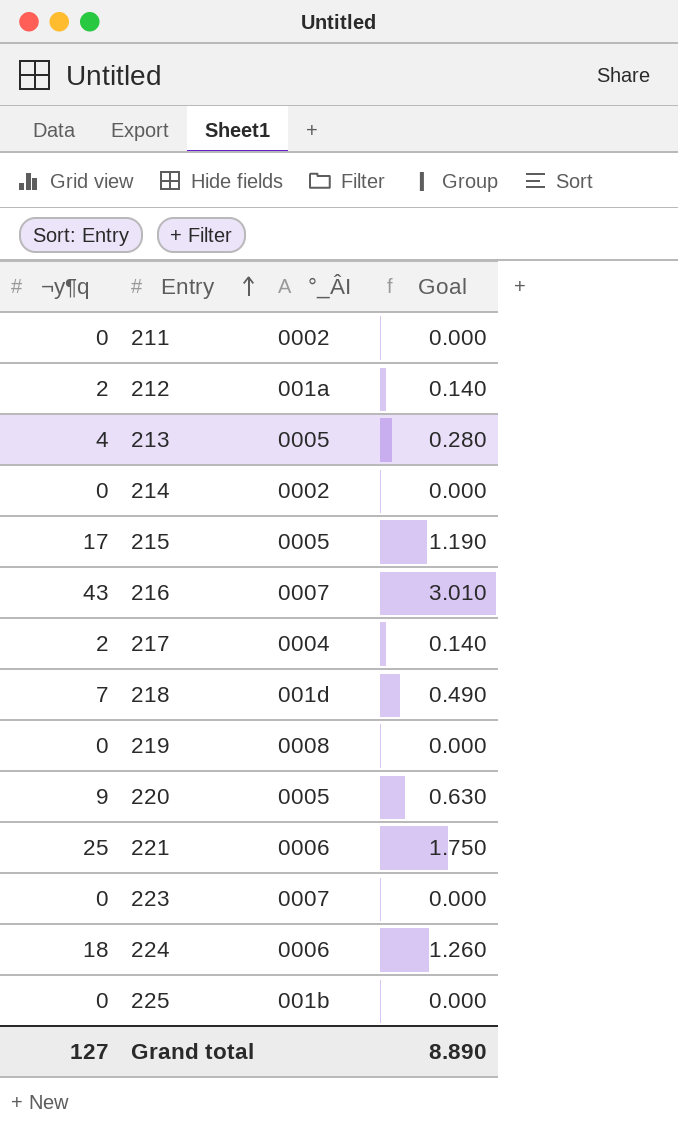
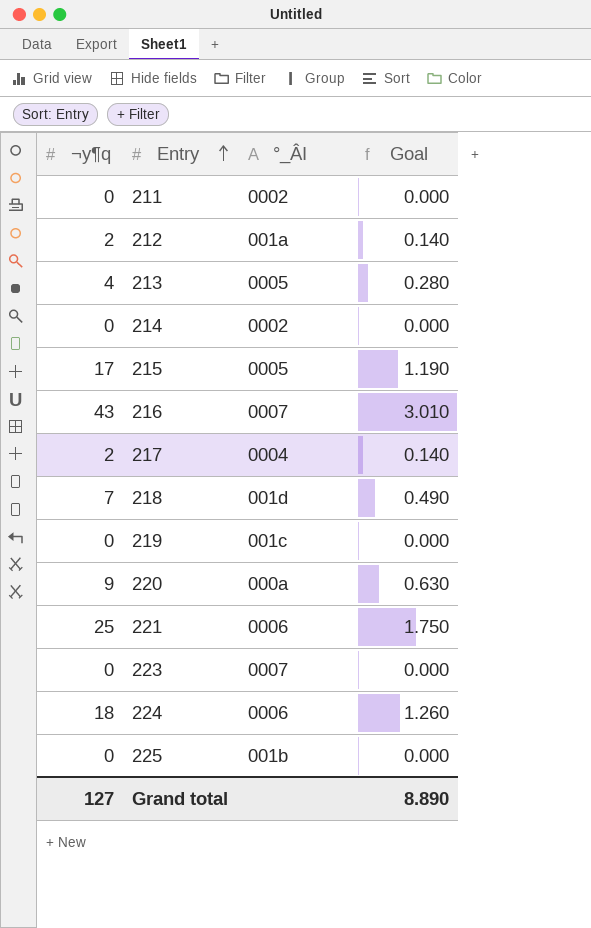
219 | °_ÂI: 0008 -> 001c
220 | °_ÂI: 0005 -> 000a

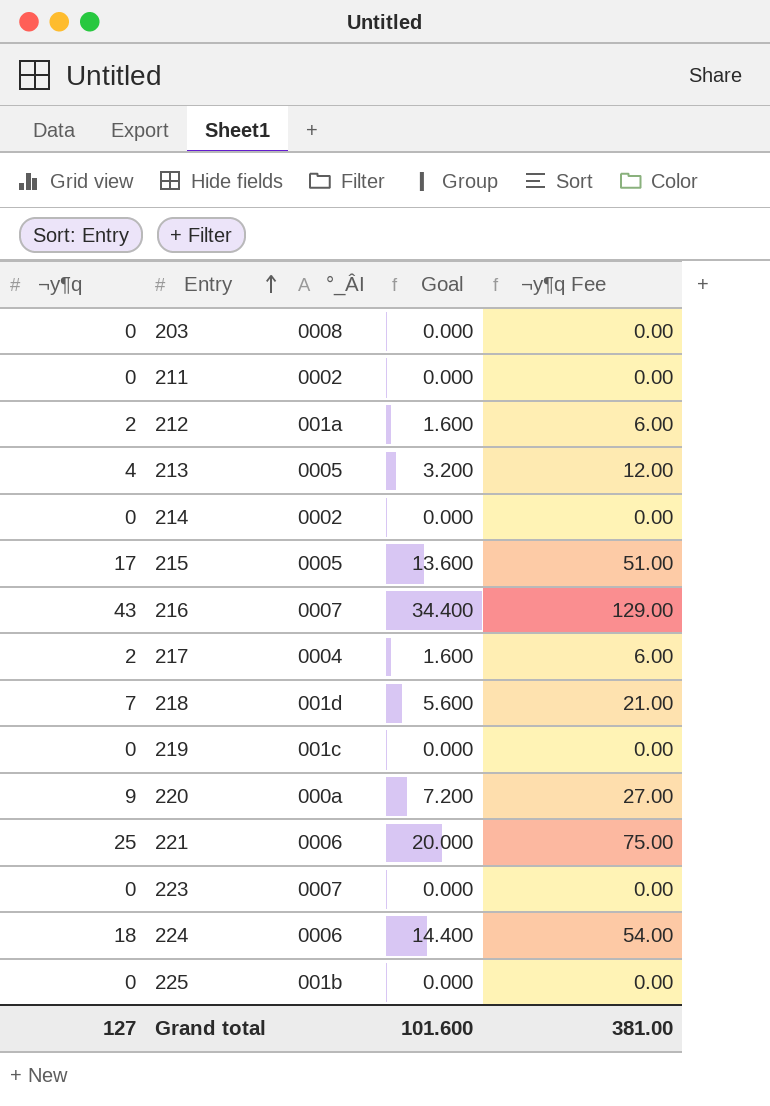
column Goal | formula: [¬y¶q] * 0.07 -> [¬y¶q] * 0.8
column ¬y¶q Fee | formula: none -> [¬y¶q] * 3
row 203: none -> 0 | 0008 | 0.000 | 0.00
Grand total | Goal: 8.890 -> 101.600

